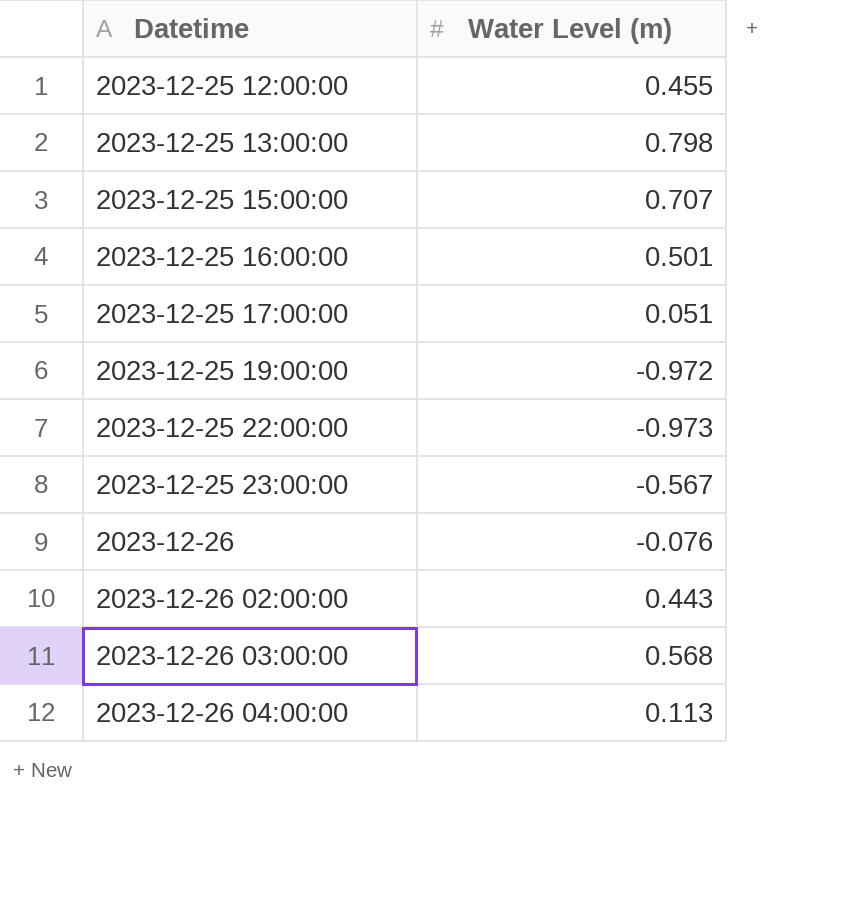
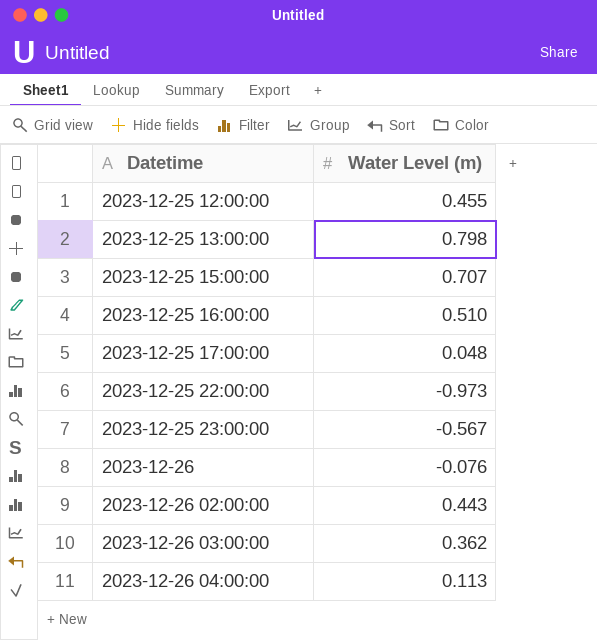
row 2023-12-25 19:00:00: -0.972 -> none
2023-12-25 16:00:00 | Water Level (m): 0.501 -> 0.510
2023-12-25 17:00:00 | Water Level (m): 0.051 -> 0.048
2023-12-26 03:00:00 | Water Level (m): 0.568 -> 0.362

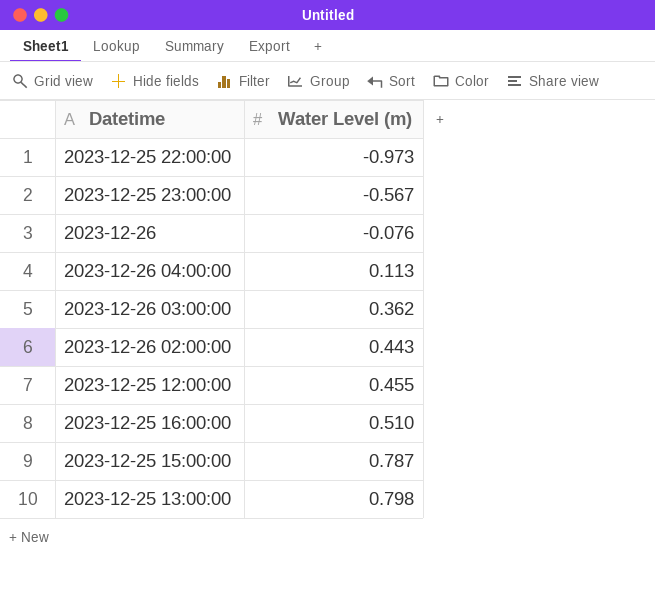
row order: Datetime ascending -> Water Level (m) ascending
row 2023-12-25 17:00:00: 0.048 -> none
2023-12-25 15:00:00 | Water Level (m): 0.707 -> 0.787

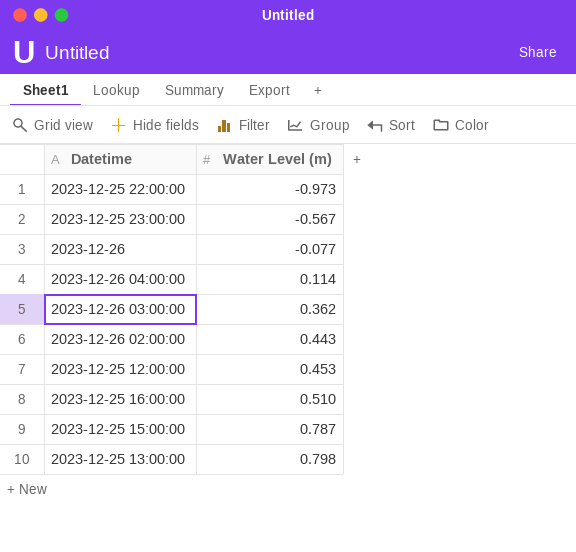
2023-12-26 | Water Level (m): -0.076 -> -0.077
2023-12-26 04:00:00 | Water Level (m): 0.113 -> 0.114
2023-12-25 12:00:00 | Water Level (m): 0.455 -> 0.453

